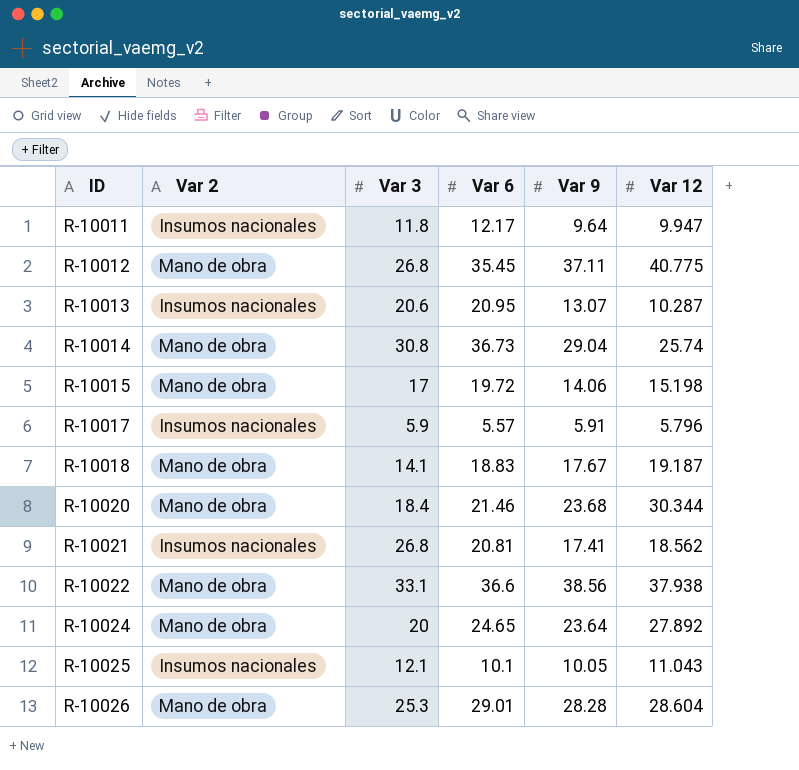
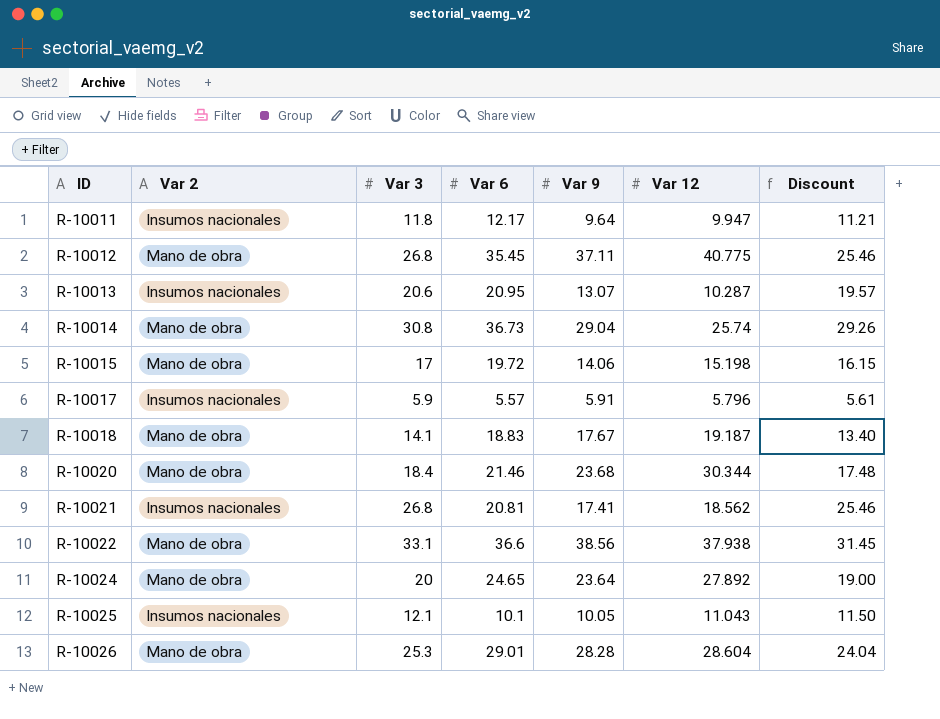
column Discount | formula: none -> [Var 3] * 0.95

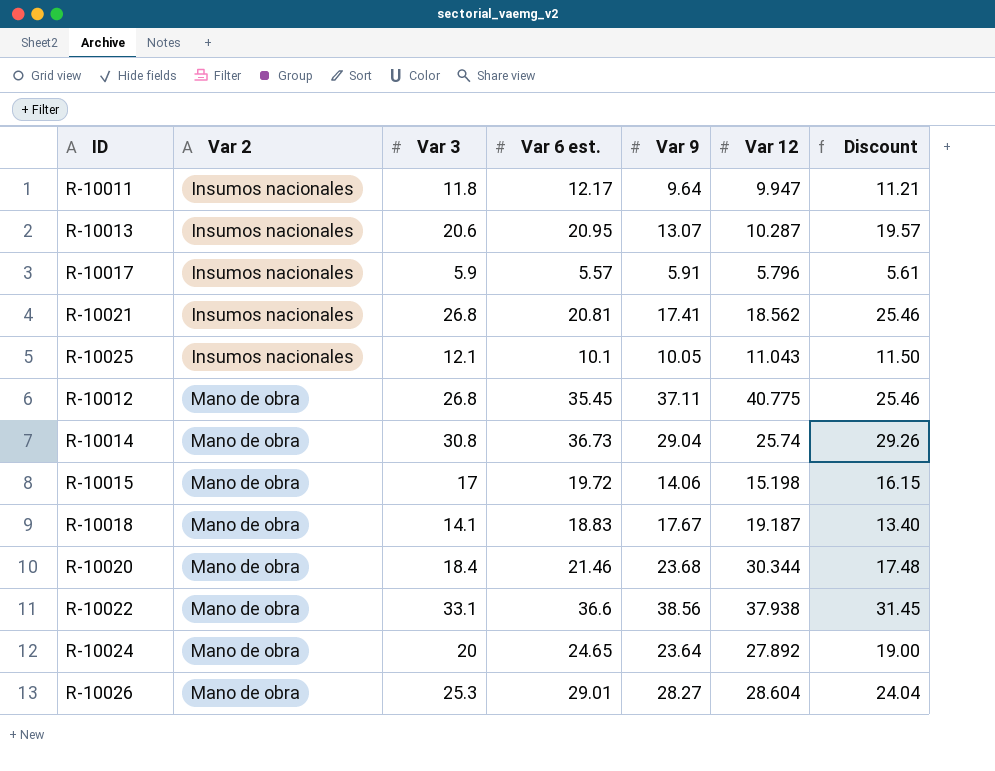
row order: ID ascending -> Var 2 ascending
column name: Var 6 -> Var 6 est.
R-10026 | Var 9: 28.28 -> 28.27

